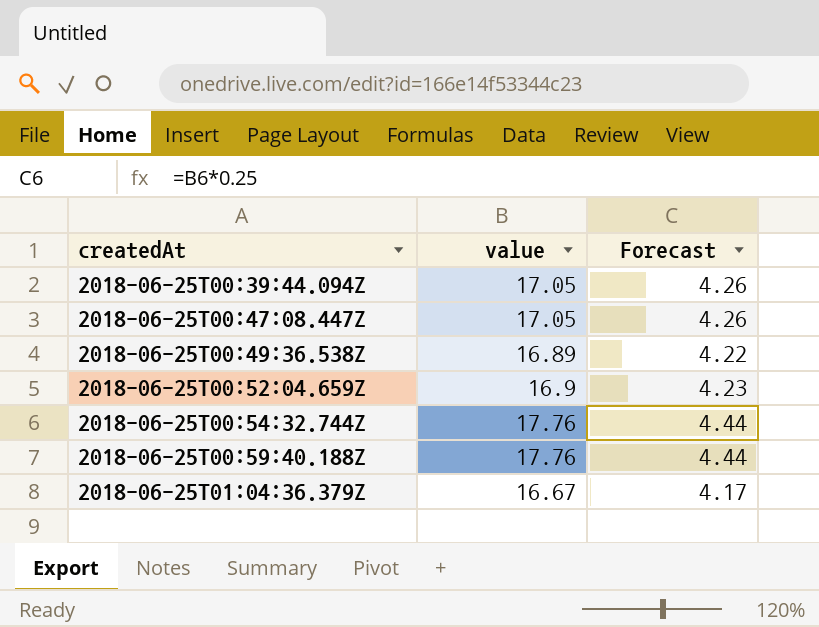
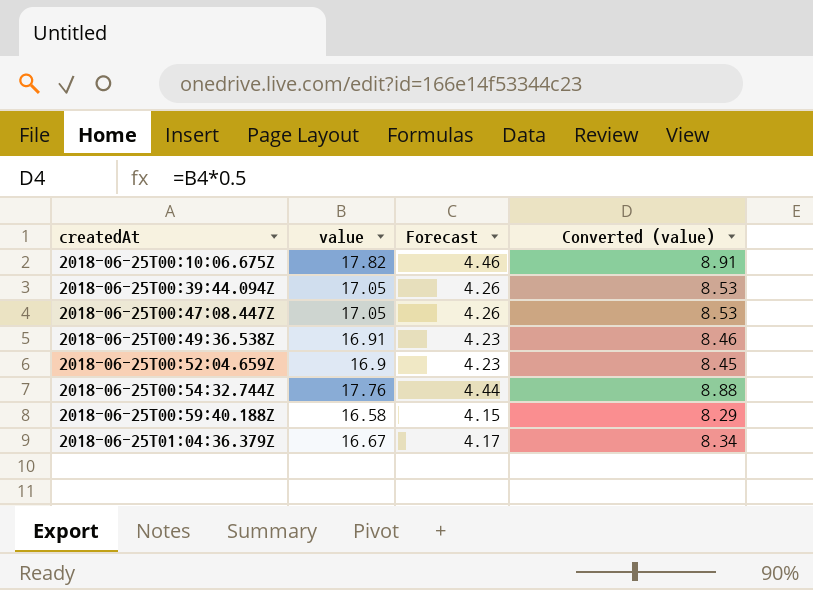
column Converted (value) | formula: none -> [value] * 0.5
row 2018-06-25T00:10:06.675Z: none -> 17.82 | 4.46 | 8.91
2018-06-25T00:49:36.538Z | value: 16.89 -> 16.91
2018-06-25T00:49:36.538Z | Forecast: 4.22 -> 4.23
2018-06-25T00:59:40.188Z | value: 17.76 -> 16.58
2018-06-25T00:59:40.188Z | Forecast: 4.44 -> 4.15

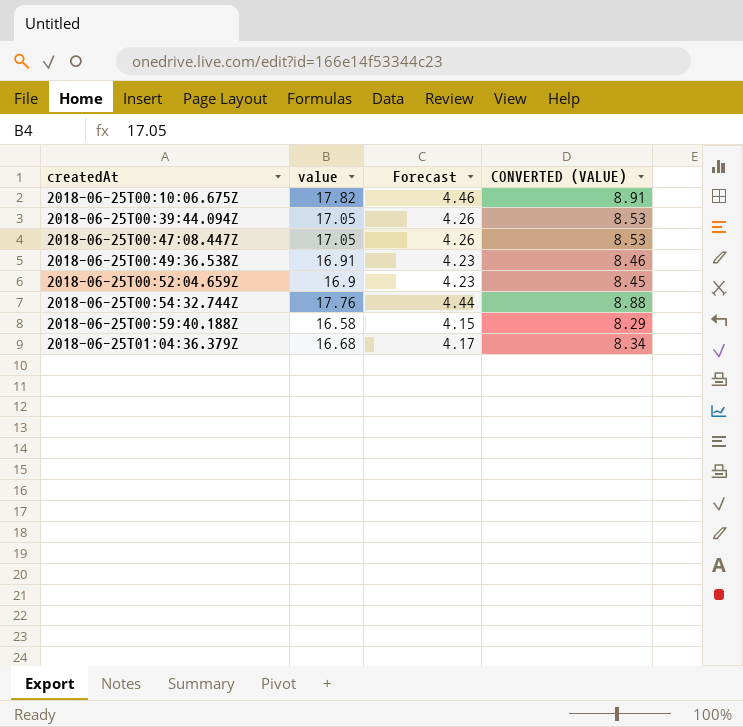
column name: Converted (value) -> CONVERTED (VALUE)
2018-06-25T01:04:36.379Z | value: 16.67 -> 16.68

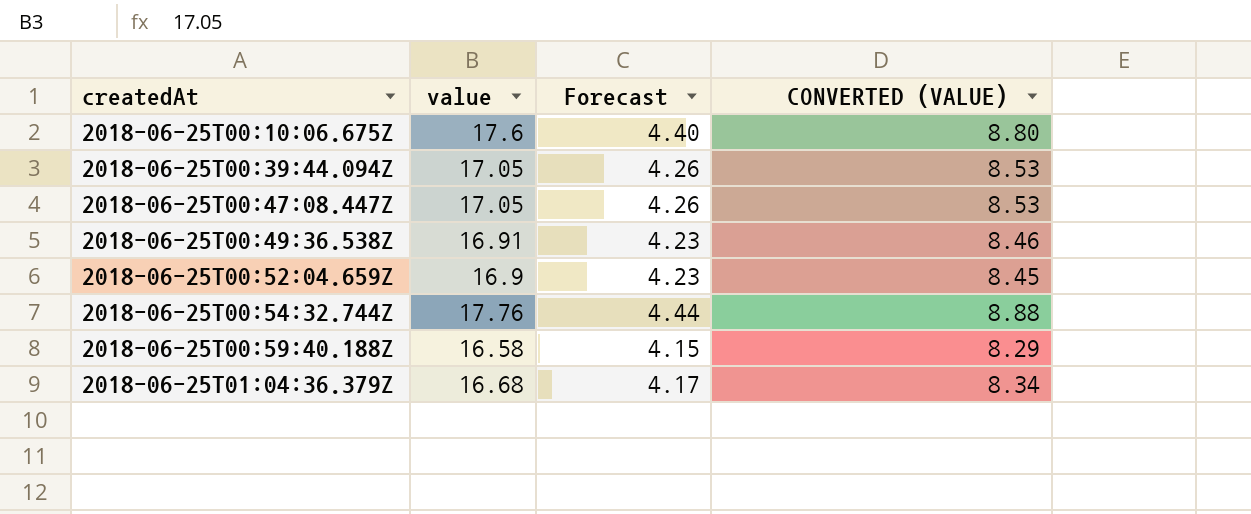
2018-06-25T00:10:06.675Z | value: 17.82 -> 17.6
2018-06-25T00:10:06.675Z | Forecast: 4.46 -> 4.40
2018-06-25T00:10:06.675Z | CONVERTED (VALUE): 8.91 -> 8.80

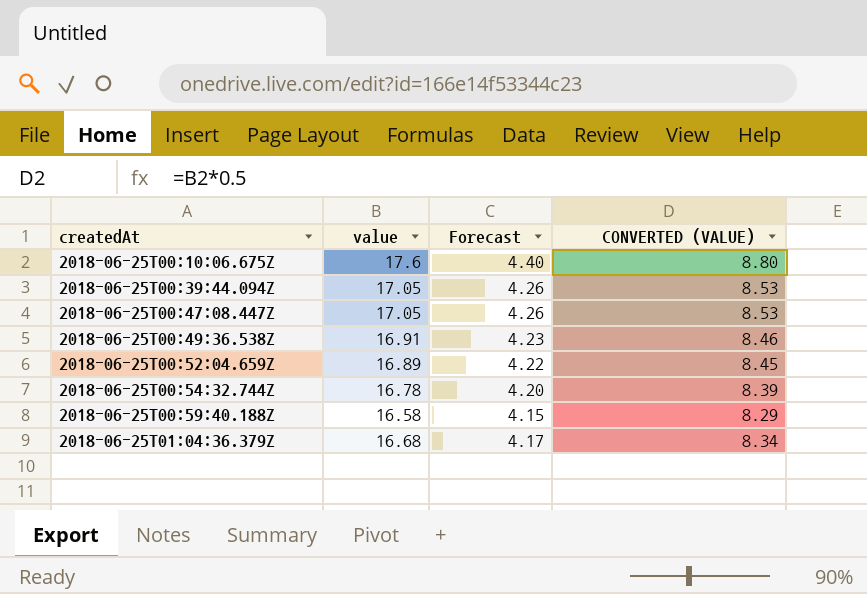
2018-06-25T00:52:04.659Z | value: 16.9 -> 16.89
2018-06-25T00:52:04.659Z | Forecast: 4.23 -> 4.22
2018-06-25T00:54:32.744Z | value: 17.76 -> 16.78
2018-06-25T00:54:32.744Z | Forecast: 4.44 -> 4.20
2018-06-25T00:54:32.744Z | CONVERTED (VALUE): 8.88 -> 8.39

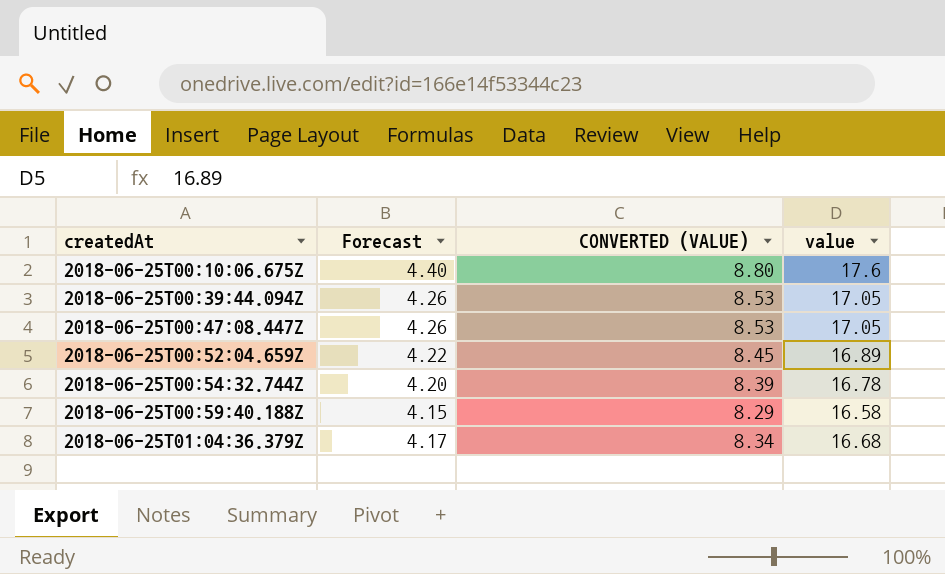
column value | position: 2 -> 4
row 2018-06-25T00:49:36.538Z: 16.91 | 4.23 | 8.46 -> none

